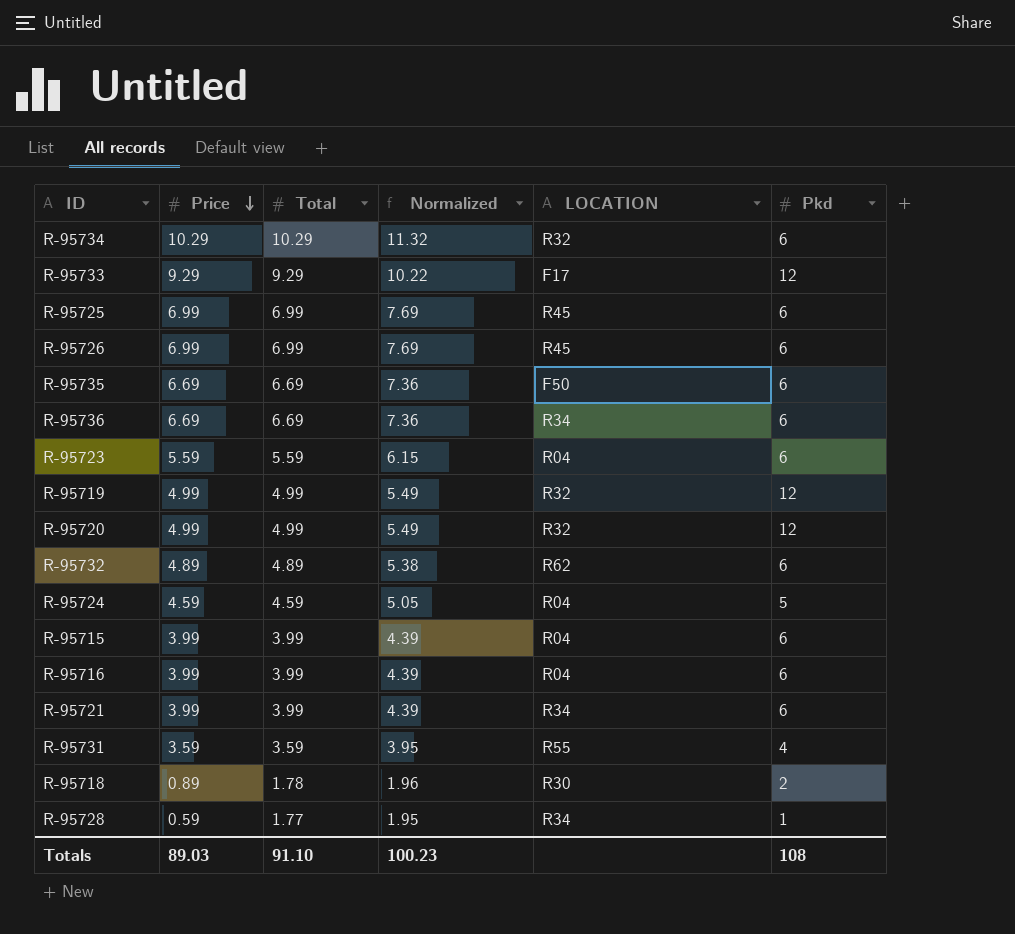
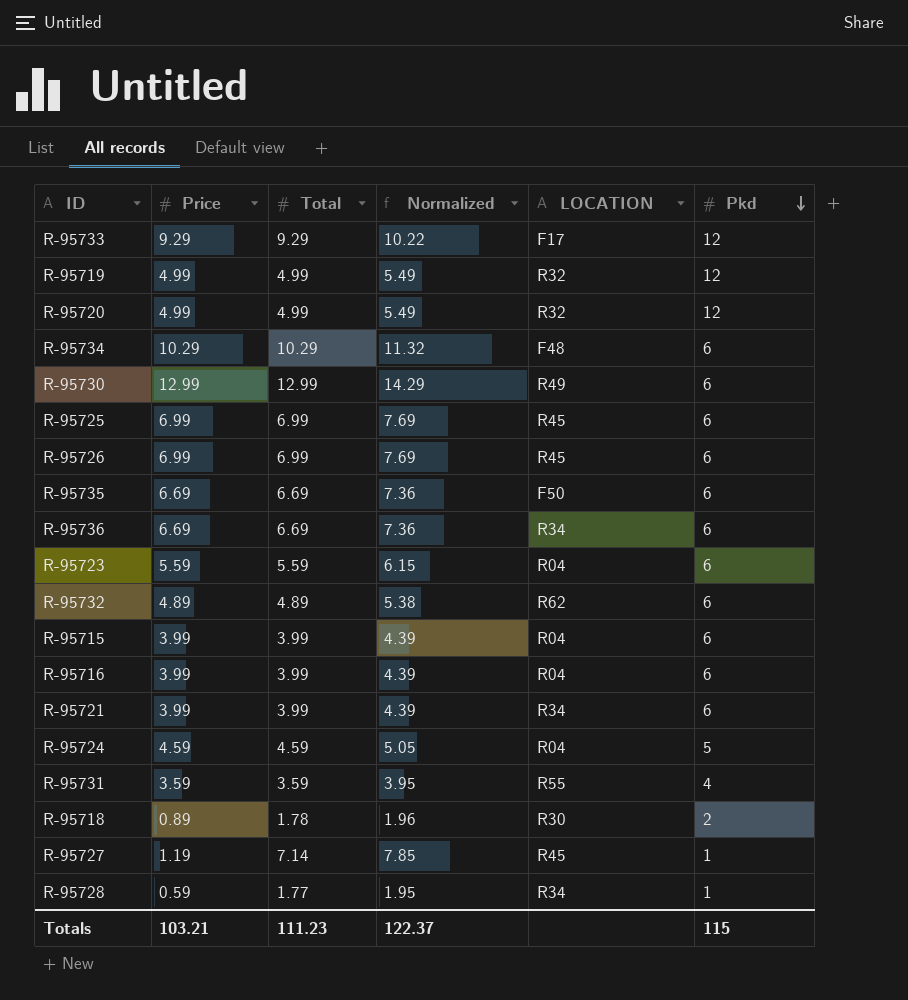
row order: Price descending -> Pkd descending
R-95734 | LOCATION: R32 -> F48
row R-95730: none -> 12.99 | 12.99 | 14.29 | R49 | 6
row R-95727: none -> 1.19 | 7.14 | 7.85 | R45 | 1
Totals | Price: 89.03 -> 103.21
Totals | Total: 91.10 -> 111.23
Totals | Normalized: 100.23 -> 122.37
Totals | Pkd: 108 -> 115

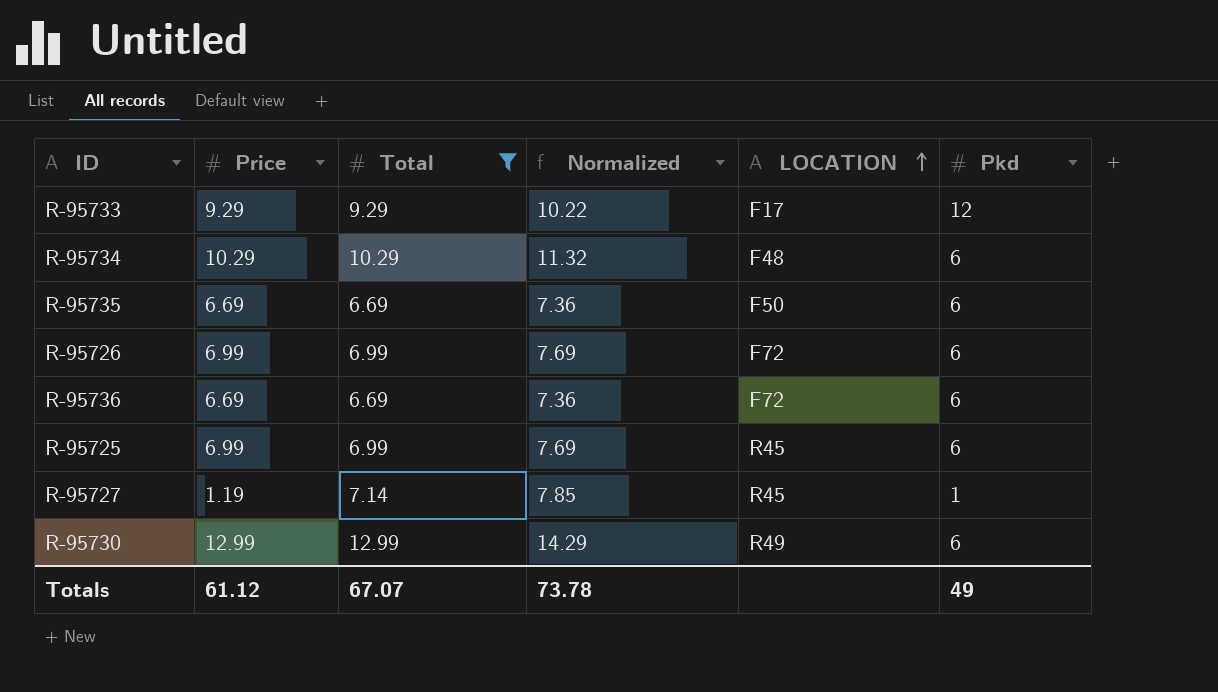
filter: none -> Total >= 6.69
row order: Pkd descending -> LOCATION ascending
R-95726 | LOCATION: R45 -> F72
R-95736 | LOCATION: R34 -> F72
Totals | Price: 103.21 -> 61.12
Totals | Total: 111.23 -> 67.07
Totals | Normalized: 122.37 -> 73.78
Totals | Pkd: 115 -> 49

